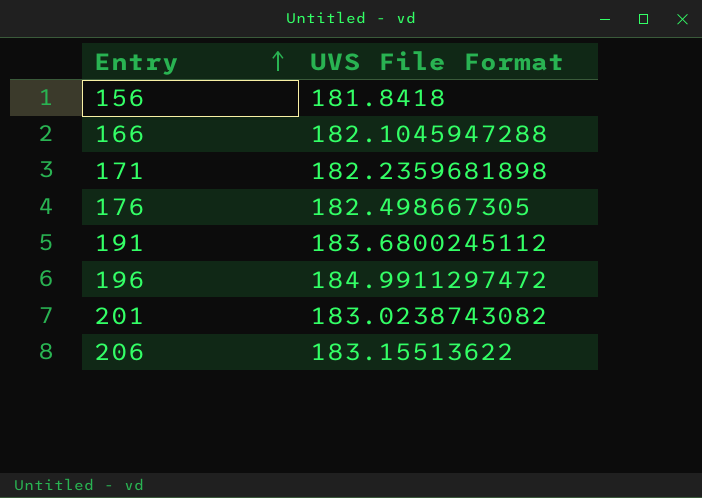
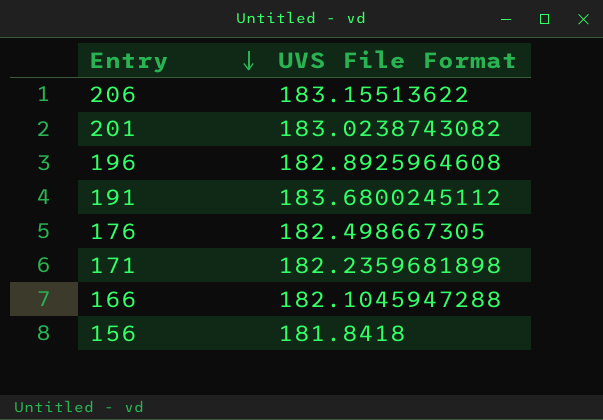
row order: Entry ascending -> Entry descending
196 | UVS File Format: 184.9911297472 -> 182.8925964608

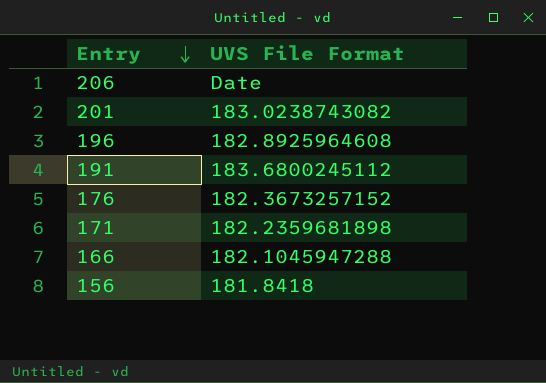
206 | UVS File Format: 183.15513622 -> Date
176 | UVS File Format: 182.498667305 -> 182.3673257152

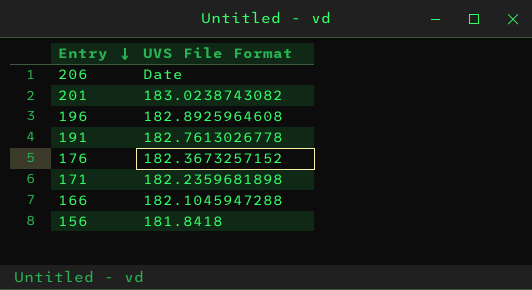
191 | UVS File Format: 183.6800245112 -> 182.7613026778

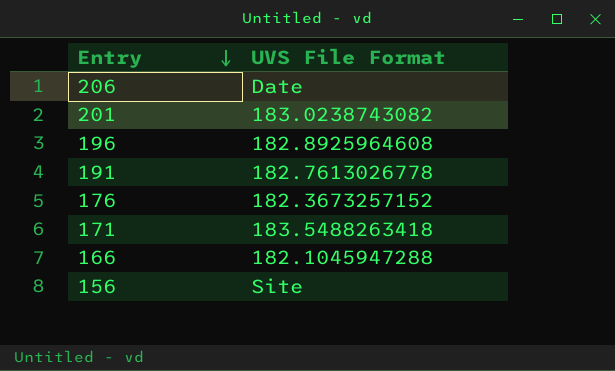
171 | UVS File Format: 182.2359681898 -> 183.5488263418
156 | UVS File Format: 181.8418 -> Site

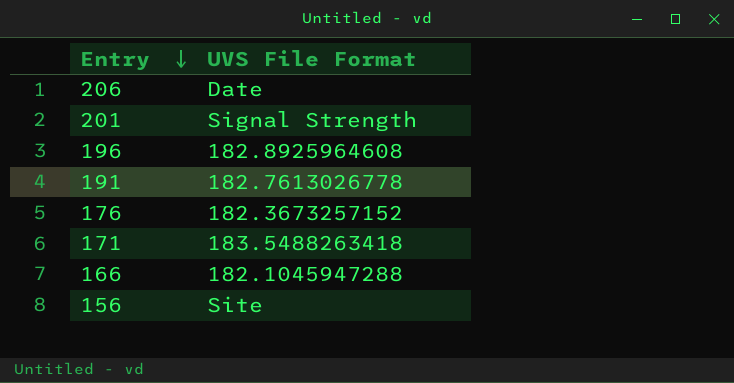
201 | UVS File Format: 183.0238743082 -> Signal Strength

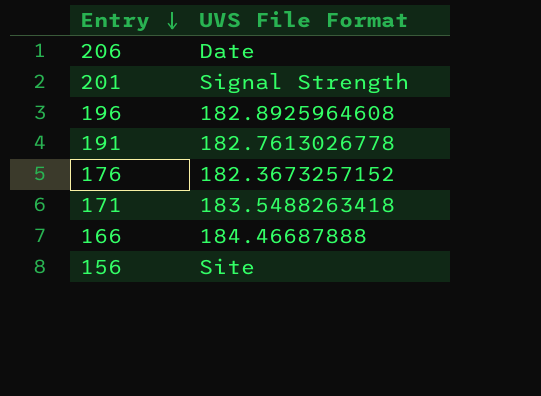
166 | UVS File Format: 182.1045947288 -> 184.46687888

